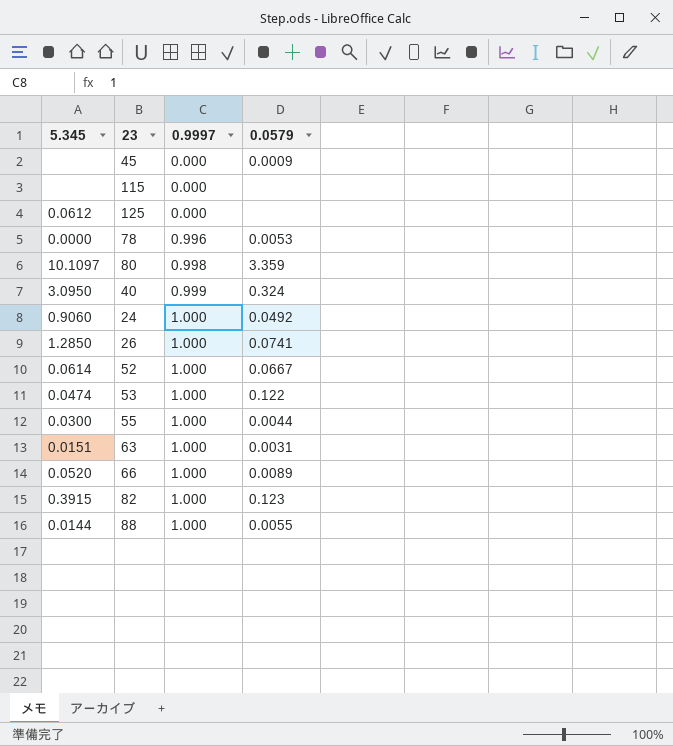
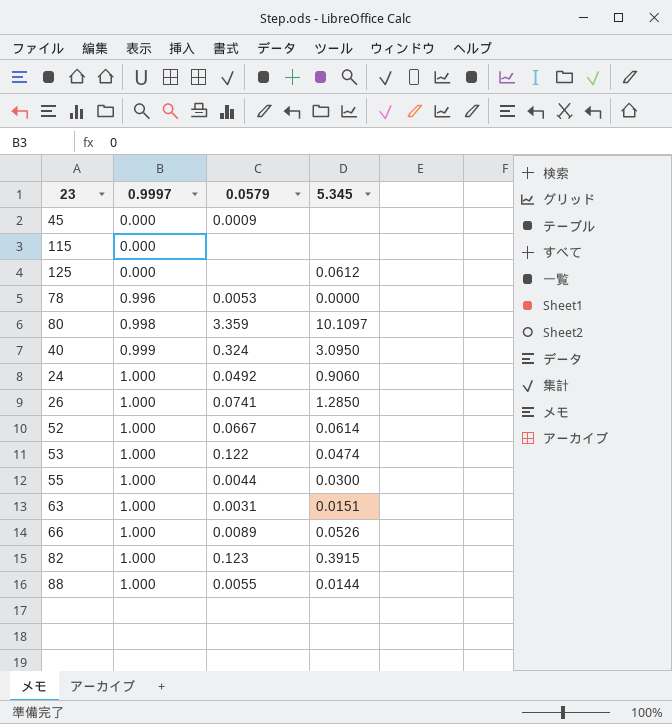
column 5.345 | position: 1 -> 4
66 | 5.345: 0.0520 -> 0.0526

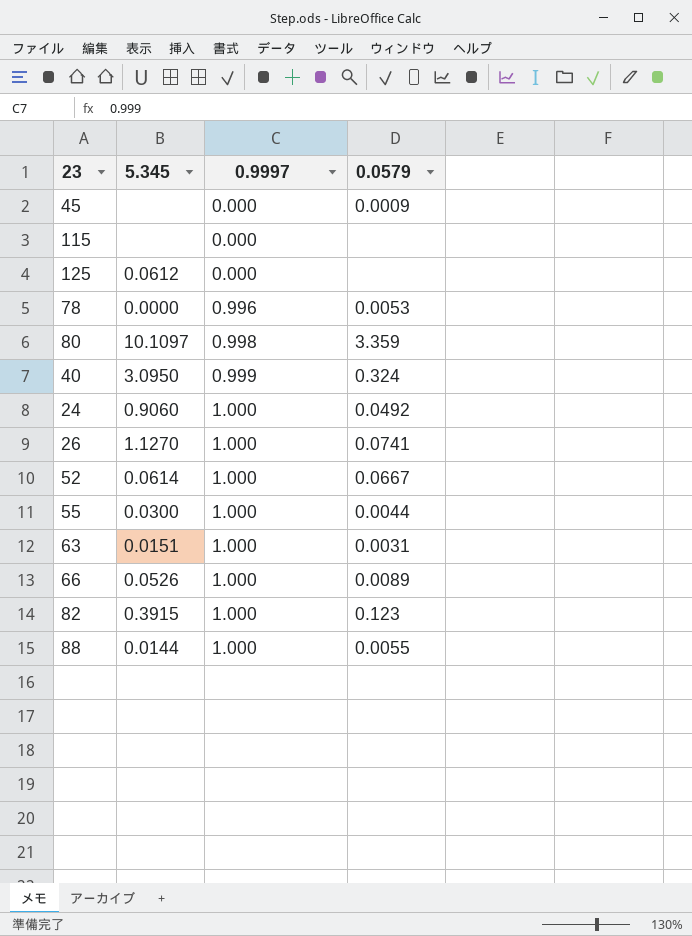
column 5.345 | position: 4 -> 2
row 53: 1.000 | 0.122 | 0.0474 -> none
26 | 5.345: 1.2850 -> 1.1270

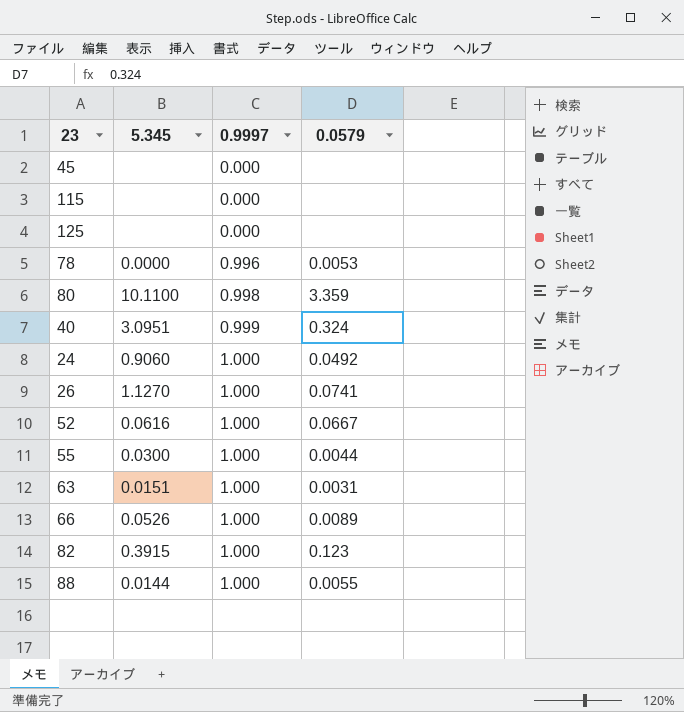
45 | 0.0579: 0.0009 -> none
125 | 5.345: 0.0612 -> none
80 | 5.345: 10.1097 -> 10.1100
40 | 5.345: 3.0950 -> 3.0951
52 | 5.345: 0.0614 -> 0.0616

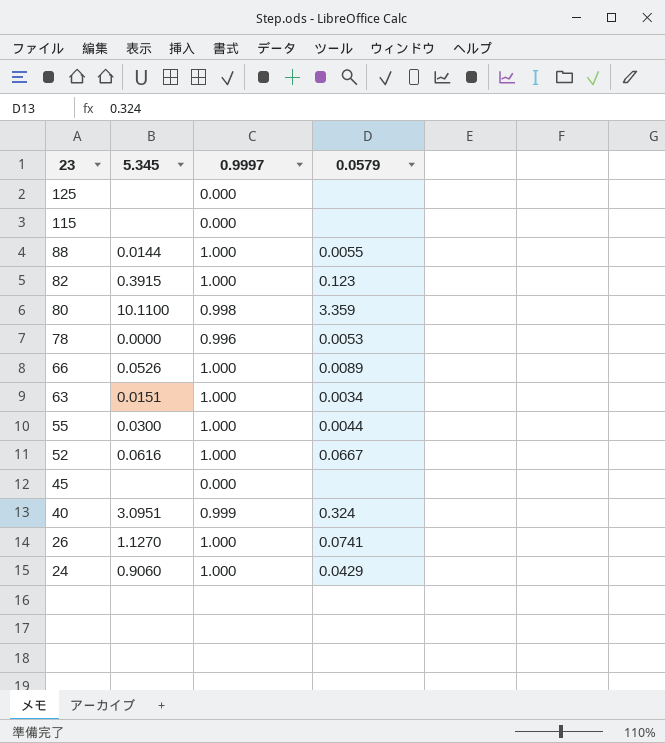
row order: 0.9997 ascending -> 23 descending
63 | 0.0579: 0.0031 -> 0.0034
24 | 0.0579: 0.0492 -> 0.0429

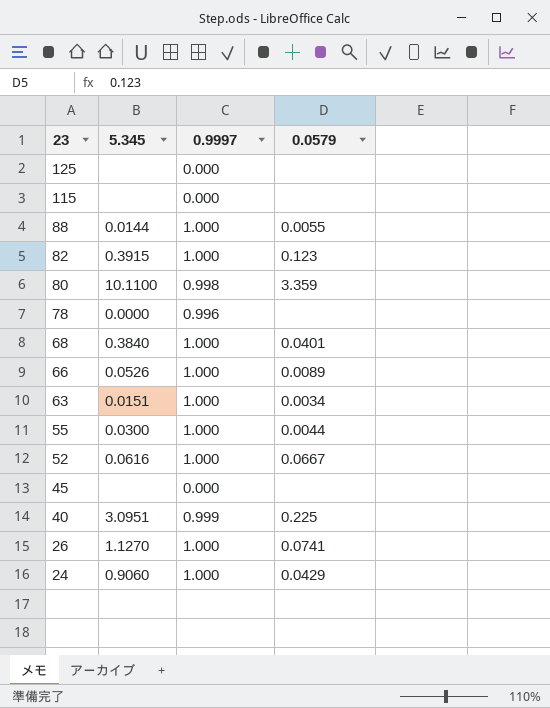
78 | 0.0579: 0.0053 -> none
row 68: none -> 0.3840 | 1.000 | 0.0401
40 | 0.0579: 0.324 -> 0.225

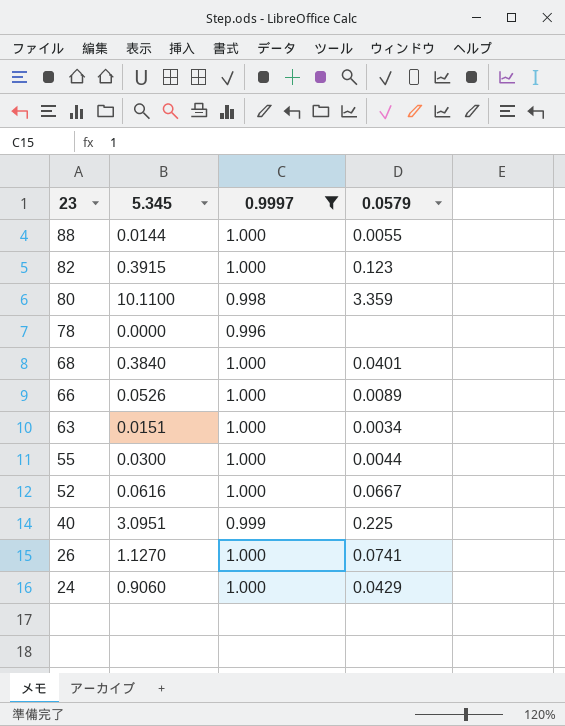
filter: none -> 0.9997 != 0.000

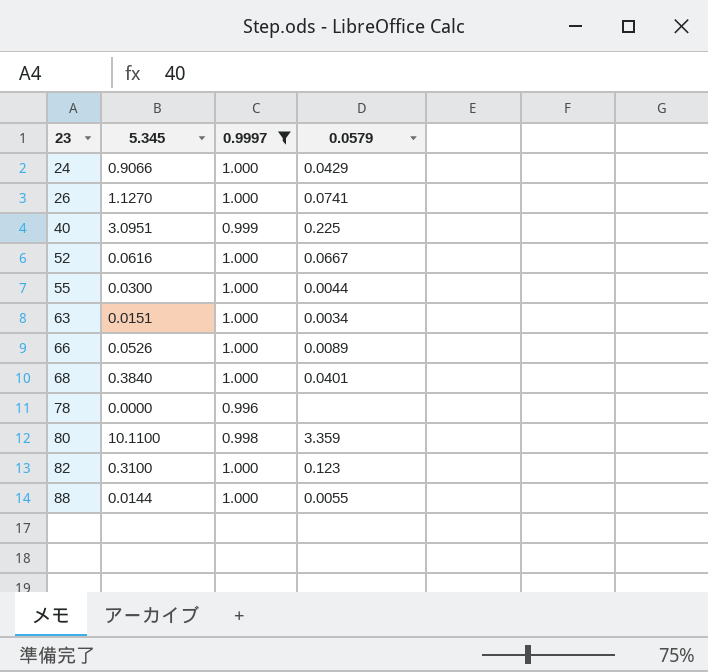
row order: 23 descending -> 23 ascending
24 | 5.345: 0.9060 -> 0.9066
82 | 5.345: 0.3915 -> 0.3100

